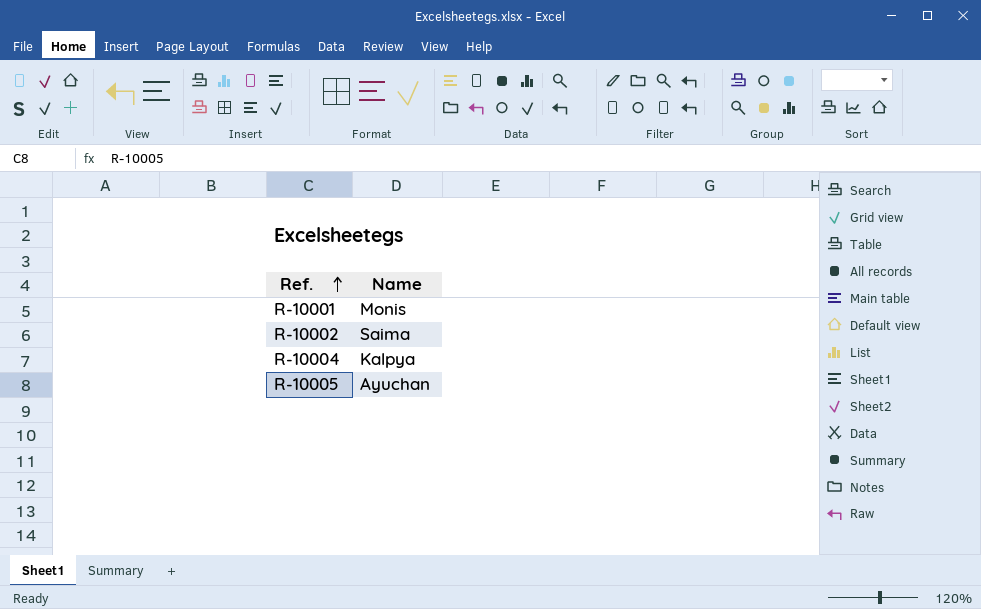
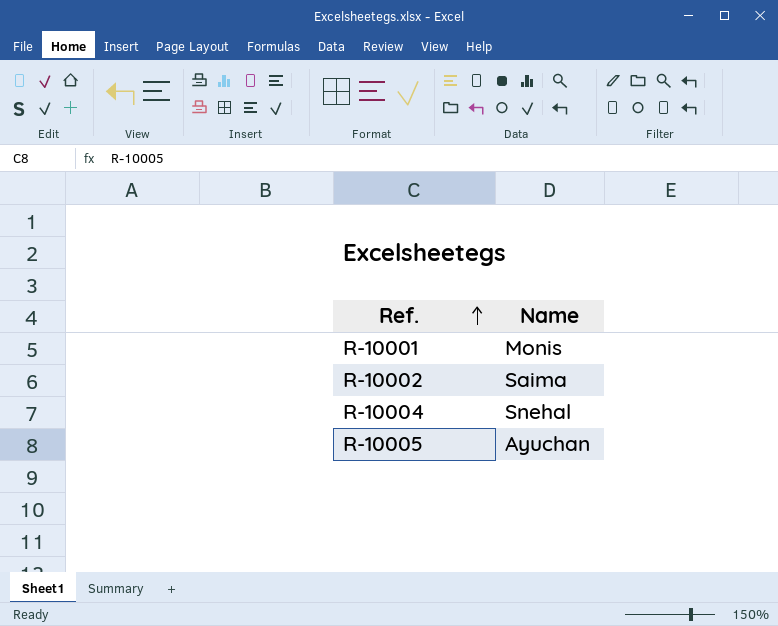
R-10004 | Name: Kalpya -> Snehal

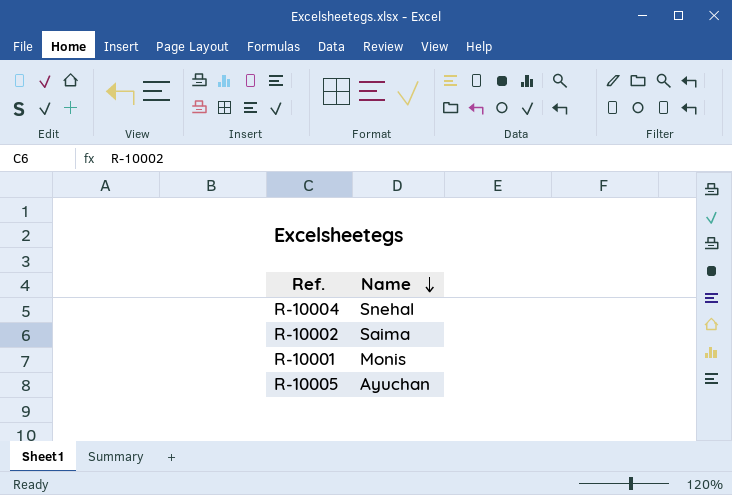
row order: Ref. ascending -> Name descending

